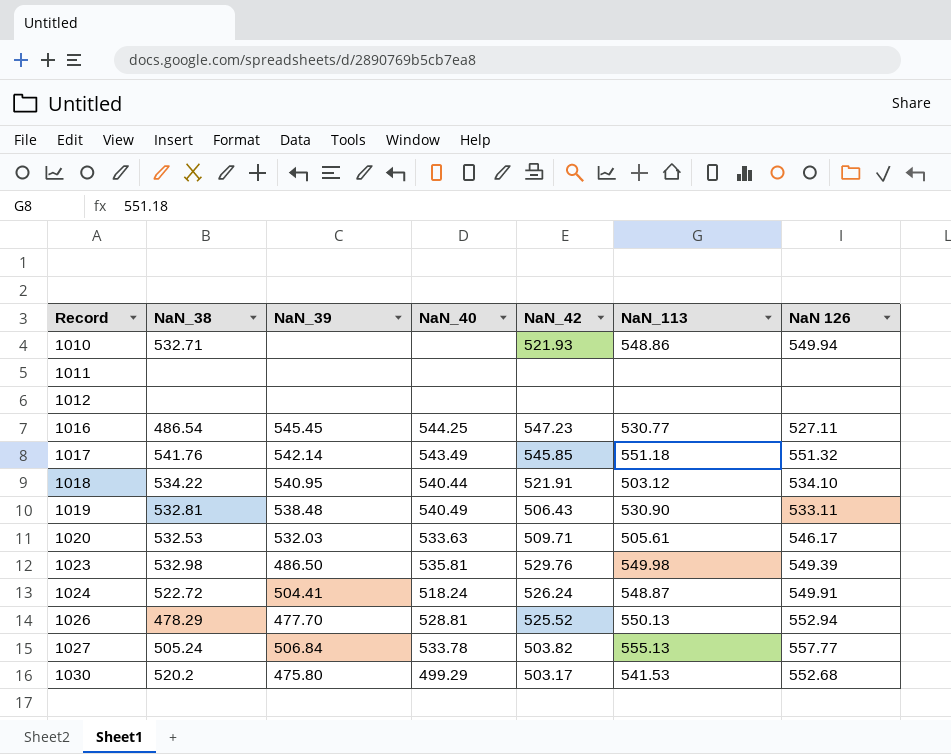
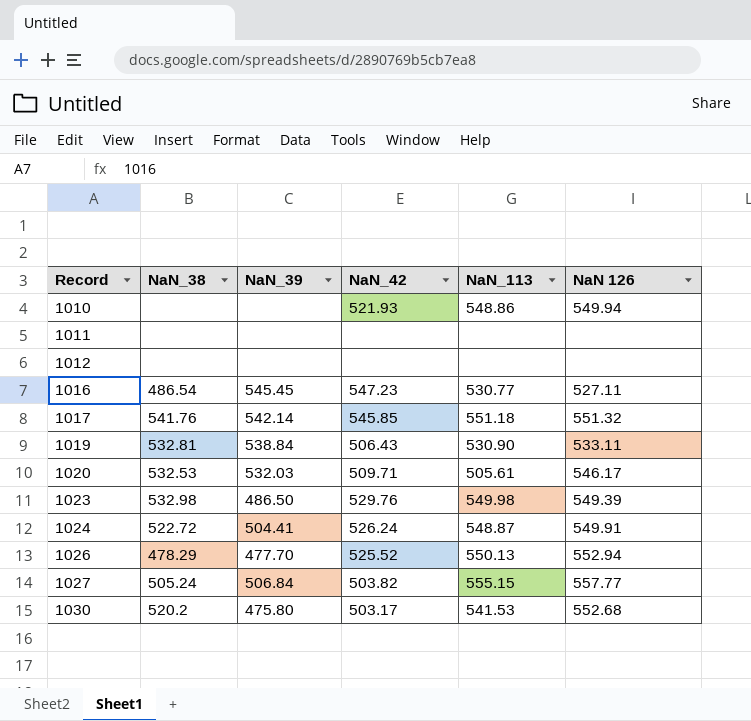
column NaN_40 | position: 4 -> none
row 1018: 534.22 | 540.95 | 540.44 | 521.91 | 503.12 | 534.10 -> none
1010 | NaN_38: 532.71 -> none
1019 | NaN_39: 538.48 -> 538.84
1027 | NaN_113: 555.13 -> 555.15

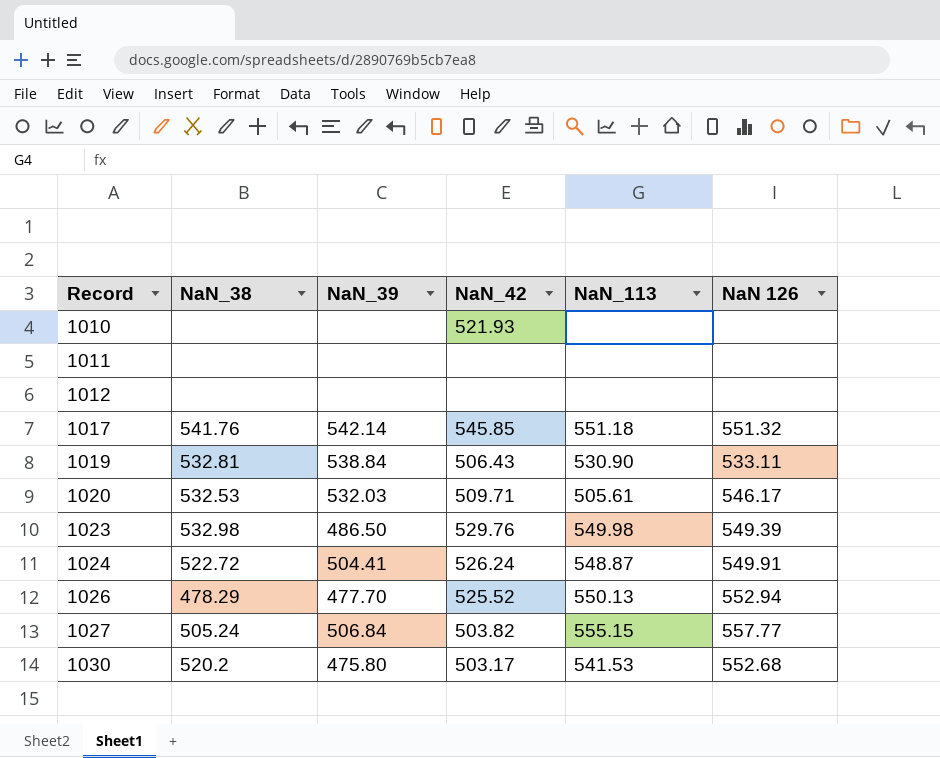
row 1016: 486.54 | 545.45 | 547.23 | 530.77 | 527.11 -> none
1010 | NaN_113: 548.86 -> none
1010 | NaN 126: 549.94 -> none

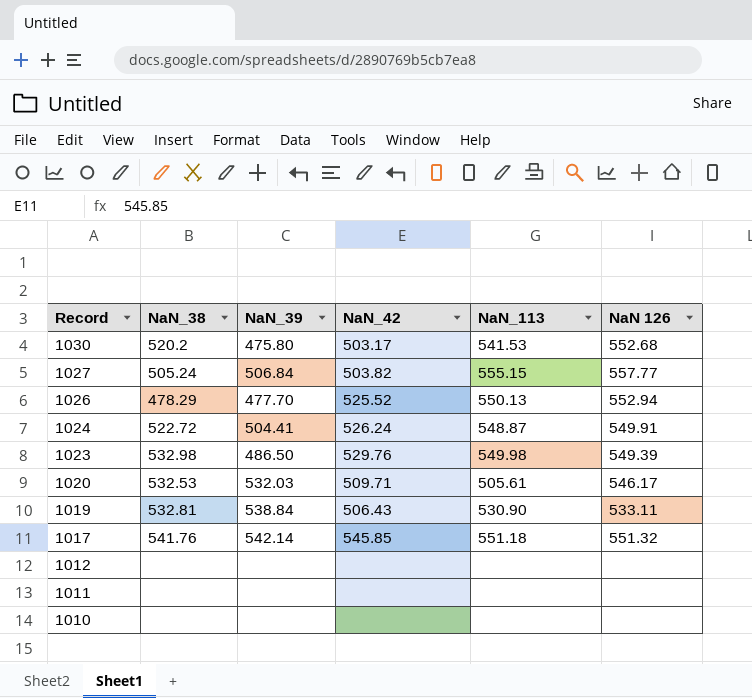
row order: Record ascending -> Record descending
1010 | NaN_42: 521.93 -> none

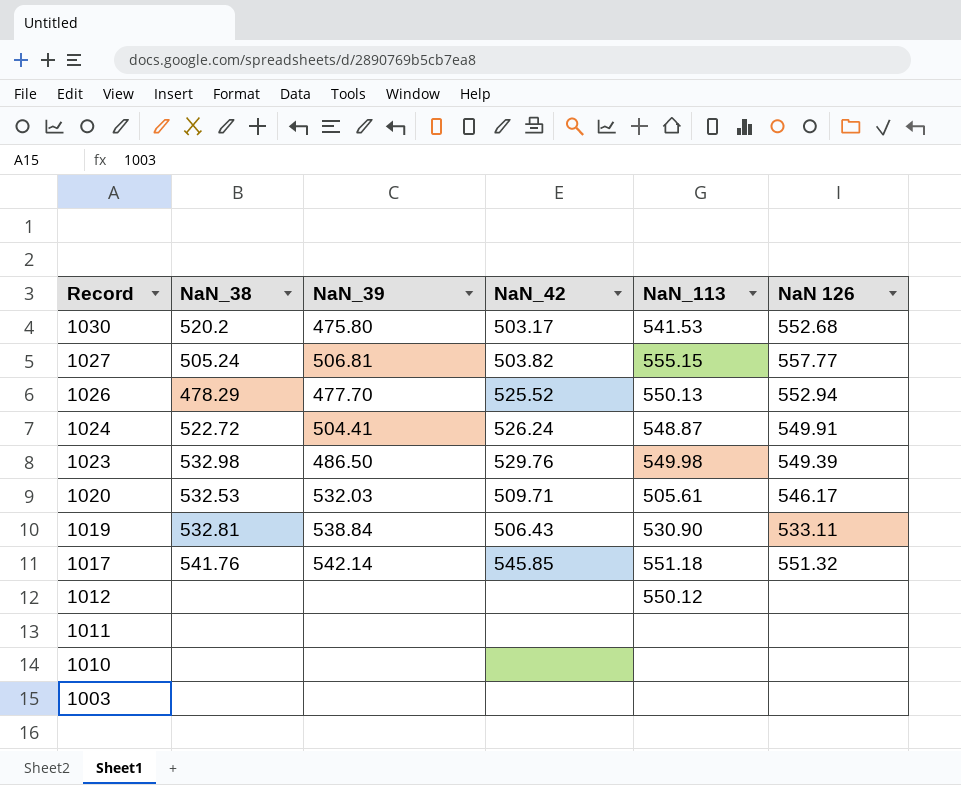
1027 | NaN_39: 506.84 -> 506.81
1012 | NaN_113: none -> 550.12
row 1003: none -> none | none | none | none | none

